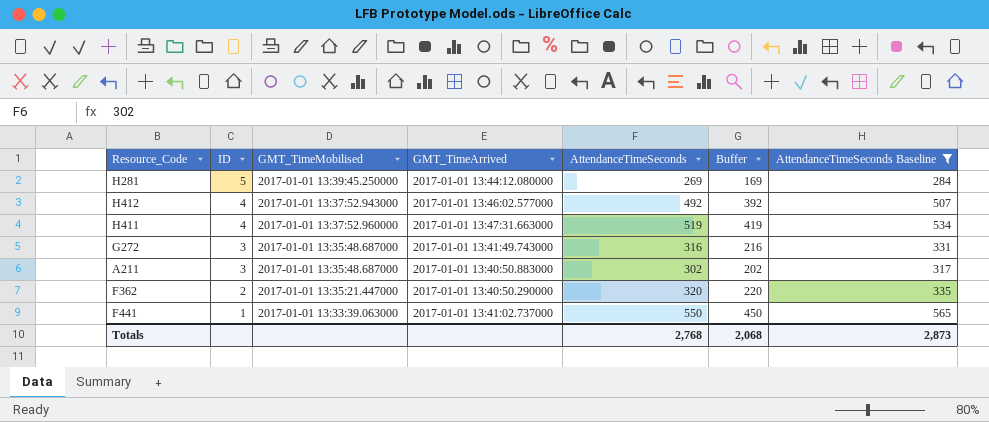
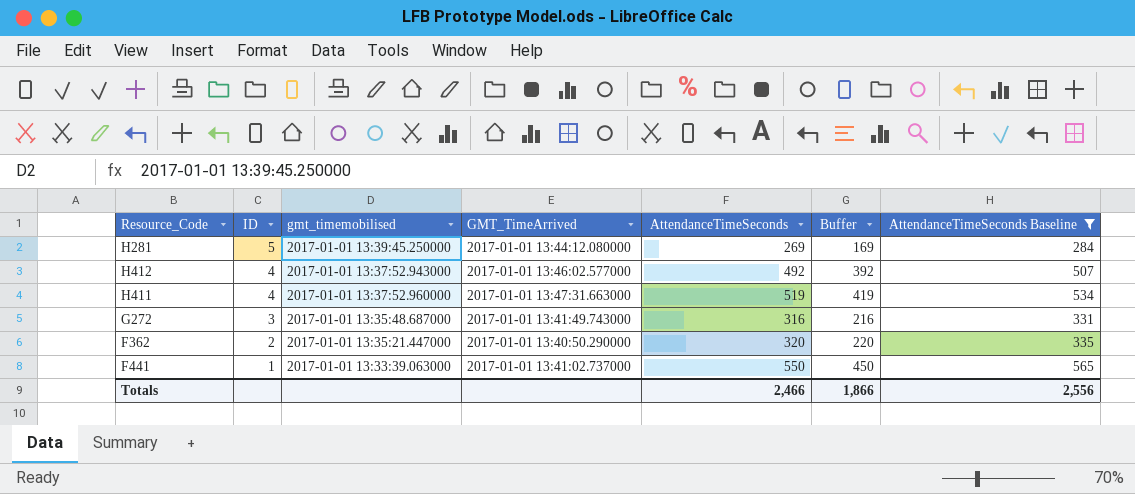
column name: GMT_TimeMobilised -> gmt_timemobilised
row A211: 3 | 2017-01-01 13:35:48.687000 | 2017-01-01 13:40:50.883000 | 302 | 202 | 317 -> none
Totals | AttendanceTimeSeconds: 2,768 -> 2,466
Totals | Buffer: 2,068 -> 1,866
Totals | AttendanceTimeSeconds Baseline: 2,873 -> 2,556

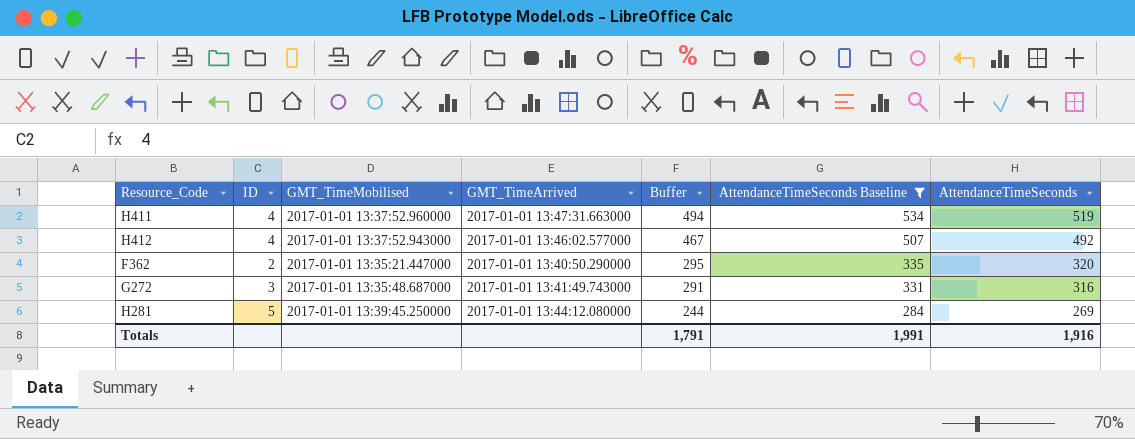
row order: ID descending -> Buffer descending
column name: gmt_timemobilised -> GMT_TimeMobilised
column Buffer | formula: [AttendanceTimeSeconds] - 100 -> [AttendanceTimeSeconds] - 25
column AttendanceTimeSeconds | position: 5 -> 7
row F441: 1 | 2017-01-01 13:33:39.063000 | 2017-01-01 13:41:02.737000 | 550 | 450 | 565 -> none
Totals | Buffer: 1,866 -> 1,791
Totals | AttendanceTimeSeconds Baseline: 2,556 -> 1,991
Totals | AttendanceTimeSeconds: 2,466 -> 1,916

